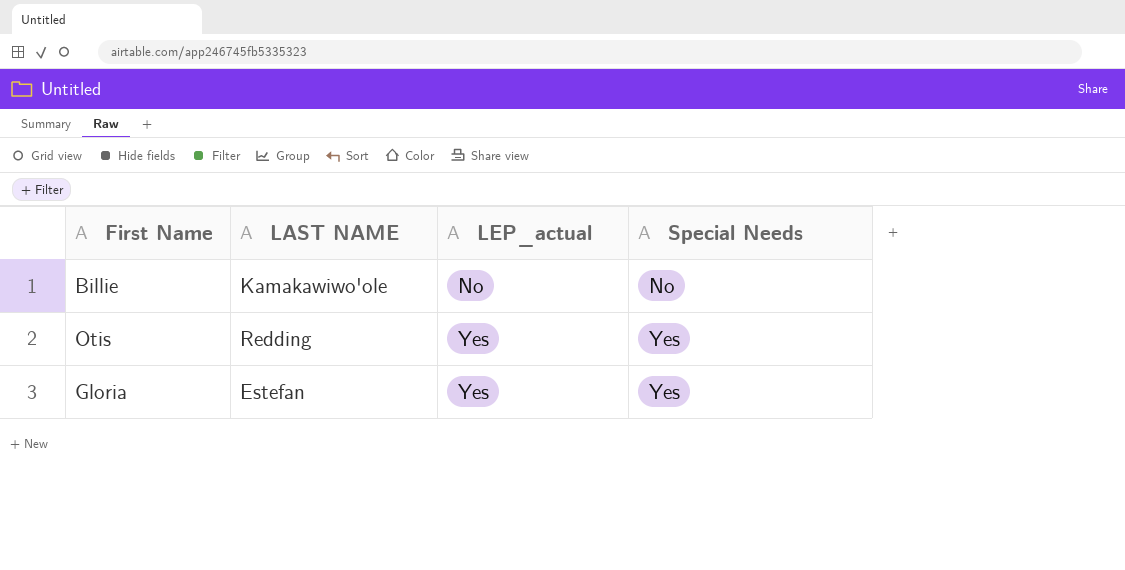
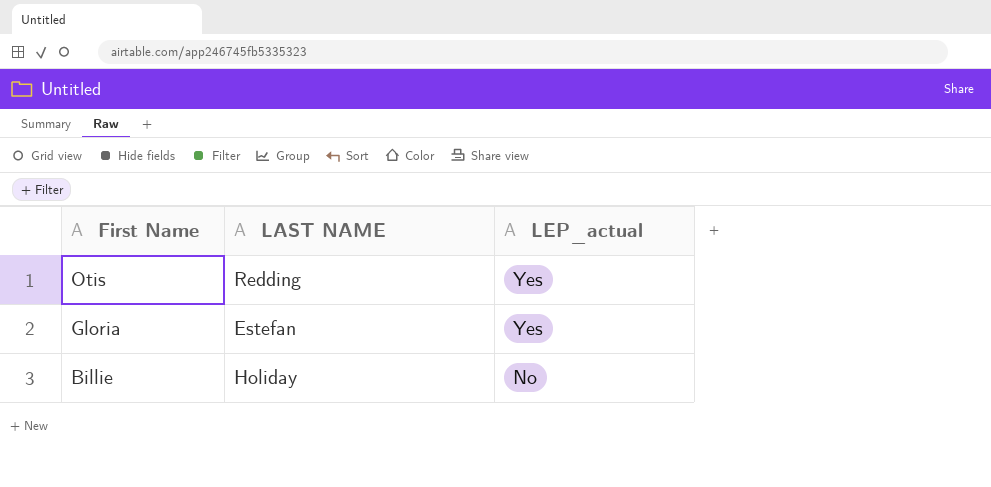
row order: LEP_actual ascending -> First Name descending
column Special Needs | position: 4 -> none
Billie | LAST NAME: Kamakawiwo'ole -> Holiday

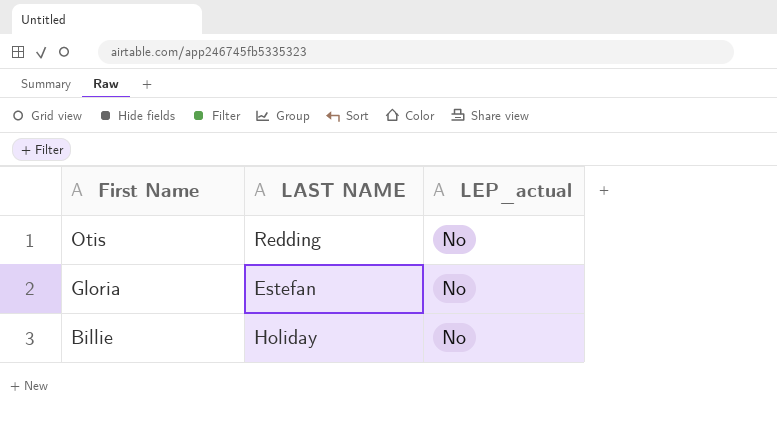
Otis | LEP_actual: Yes -> No
Gloria | LEP_actual: Yes -> No

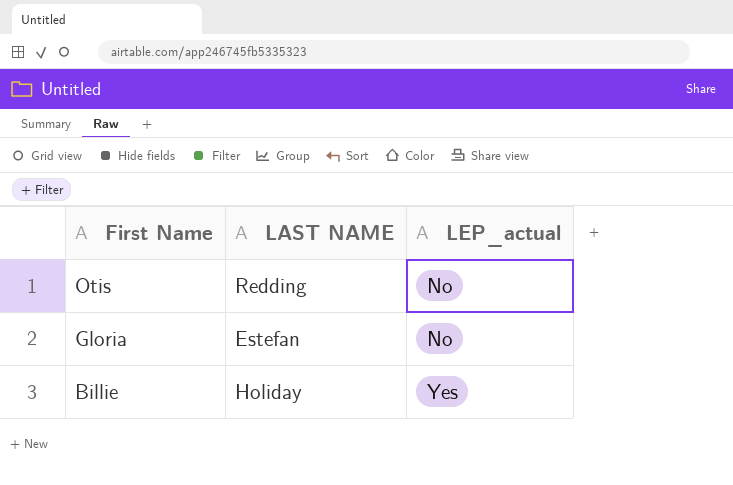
Billie | LEP_actual: No -> Yes

